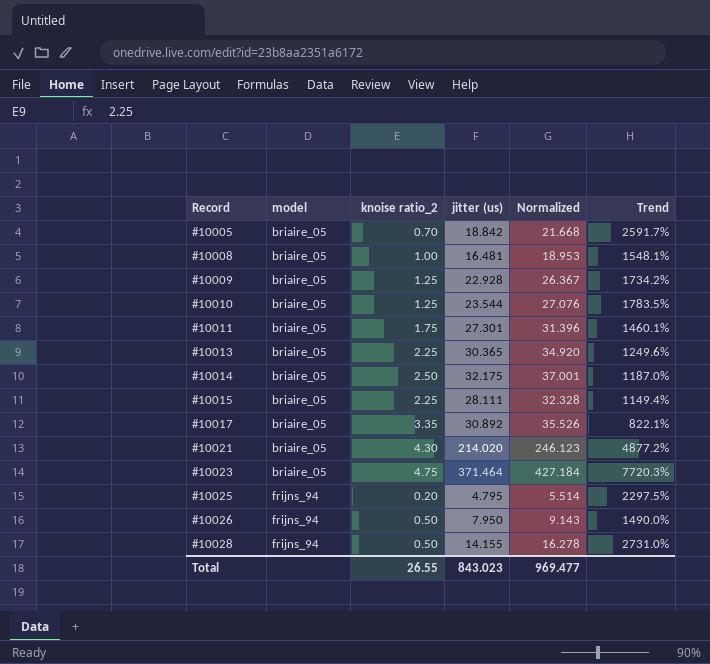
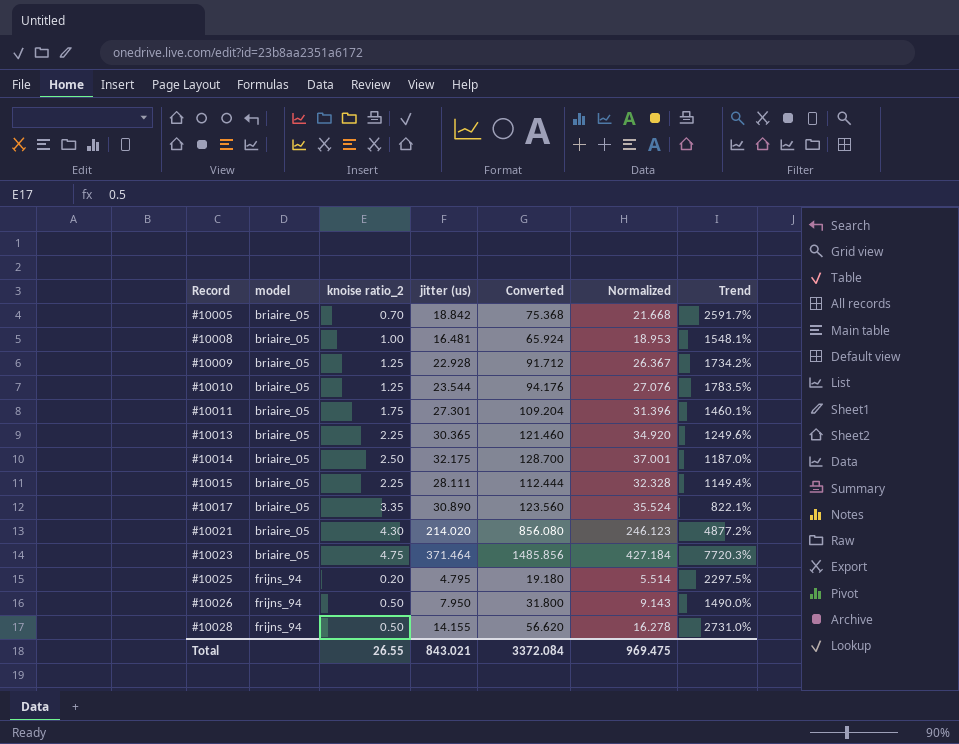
column Converted | formula: none -> [jitter (us)] * 4
#10017 | jitter (us): 30.892 -> 30.890
#10017 | Normalized: 35.526 -> 35.524
Total | jitter (us): 843.023 -> 843.021
Total | Normalized: 969.477 -> 969.475

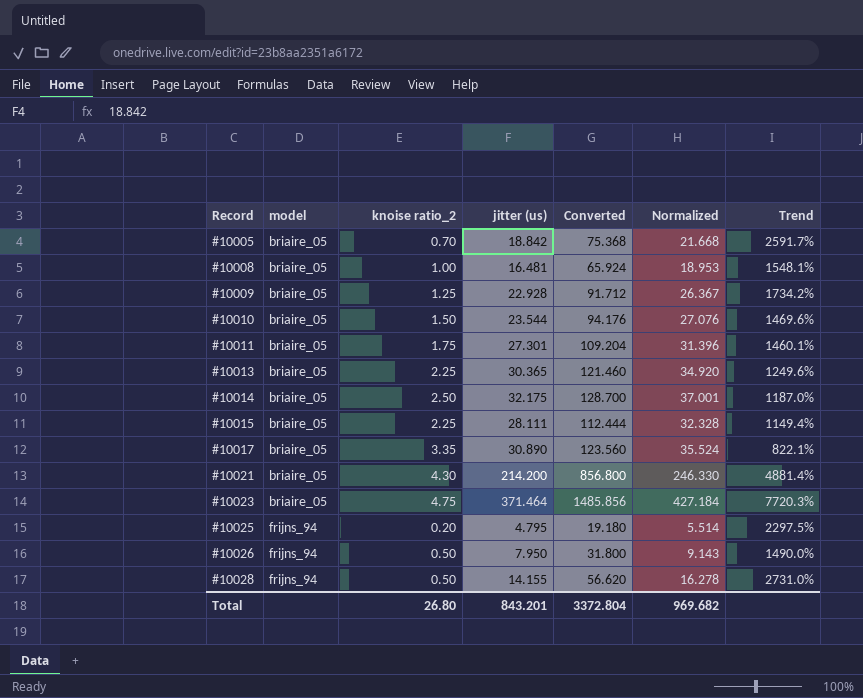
#10010 | knoise ratio_2: 1.25 -> 1.50
#10010 | Trend: 1783.5% -> 1469.6%
#10021 | jitter (us): 214.020 -> 214.200
#10021 | Converted: 856.080 -> 856.800
#10021 | Normalized: 246.123 -> 246.330
#10021 | Trend: 4877.2% -> 4881.4%
Total | knoise ratio_2: 26.55 -> 26.80
Total | jitter (us): 843.021 -> 843.201
Total | Converted: 3372.084 -> 3372.804
Total | Normalized: 969.475 -> 969.682

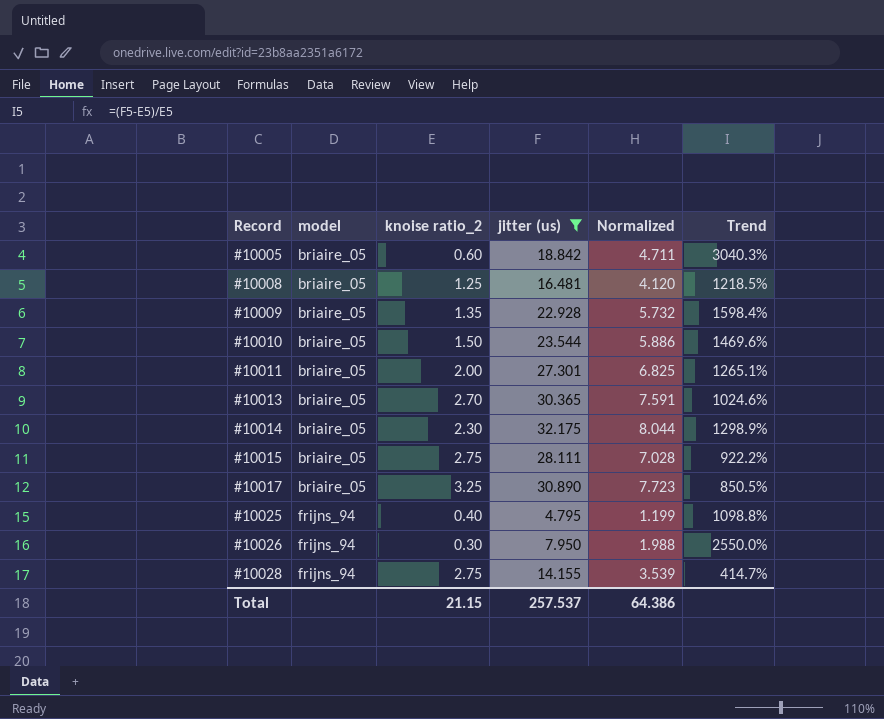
filter: none -> jitter (us) <= 32.175
column Converted | formula: [jitter (us)] * 4 -> none
column Normalized | formula: [jitter (us)] * 1.15 -> [jitter (us)] * 0.25
#10005 | knoise ratio_2: 0.70 -> 0.60
#10005 | Trend: 2591.7% -> 3040.3%
#10008 | knoise ratio_2: 1.00 -> 1.25
#10008 | Trend: 1548.1% -> 1218.5%
#10009 | knoise ratio_2: 1.25 -> 1.35
#10009 | Trend: 1734.2% -> 1598.4%
#10011 | knoise ratio_2: 1.75 -> 2.00
#10011 | Trend: 1460.1% -> 1265.1%
#10013 | knoise ratio_2: 2.25 -> 2.70
#10013 | Trend: 1249.6% -> 1024.6%
#10014 | knoise ratio_2: 2.50 -> 2.30
#10014 | Trend: 1187.0% -> 1298.9%
#10015 | knoise ratio_2: 2.25 -> 2.75
#10015 | Trend: 1149.4% -> 922.2%
#10017 | knoise ratio_2: 3.35 -> 3.25
#10017 | Trend: 822.1% -> 850.5%
#10025 | knoise ratio_2: 0.20 -> 0.40
#10025 | Trend: 2297.5% -> 1098.8%
#10026 | knoise ratio_2: 0.50 -> 0.30
#10026 | Trend: 1490.0% -> 2550.0%
#10028 | knoise ratio_2: 0.50 -> 2.75
#10028 | Trend: 2731.0% -> 414.7%
Total | knoise ratio_2: 26.80 -> 21.15
Total | jitter (us): 843.201 -> 257.537
Total | Normalized: 969.682 -> 64.386

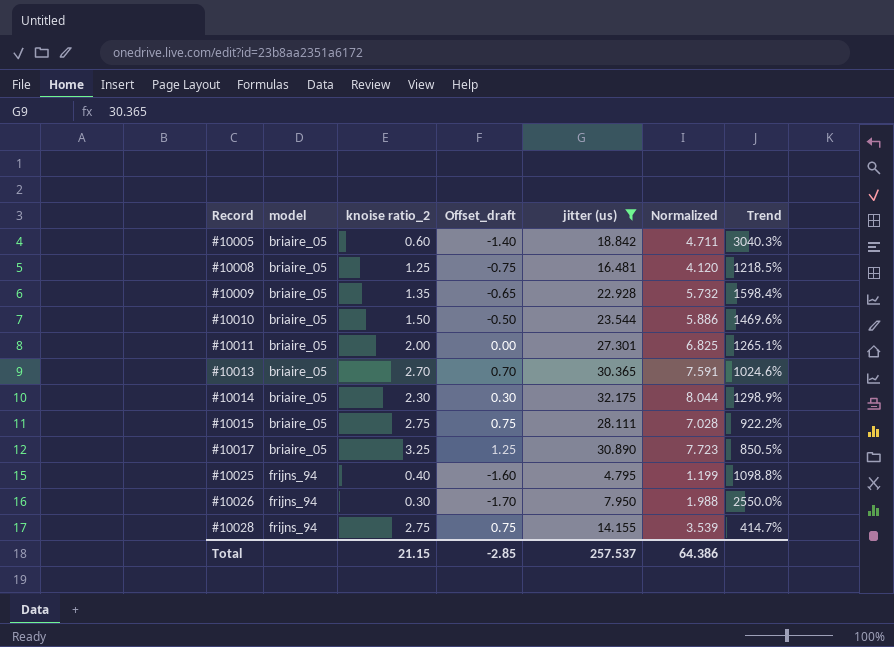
column Offset_draft | formula: none -> [knoise ratio_2] - 2

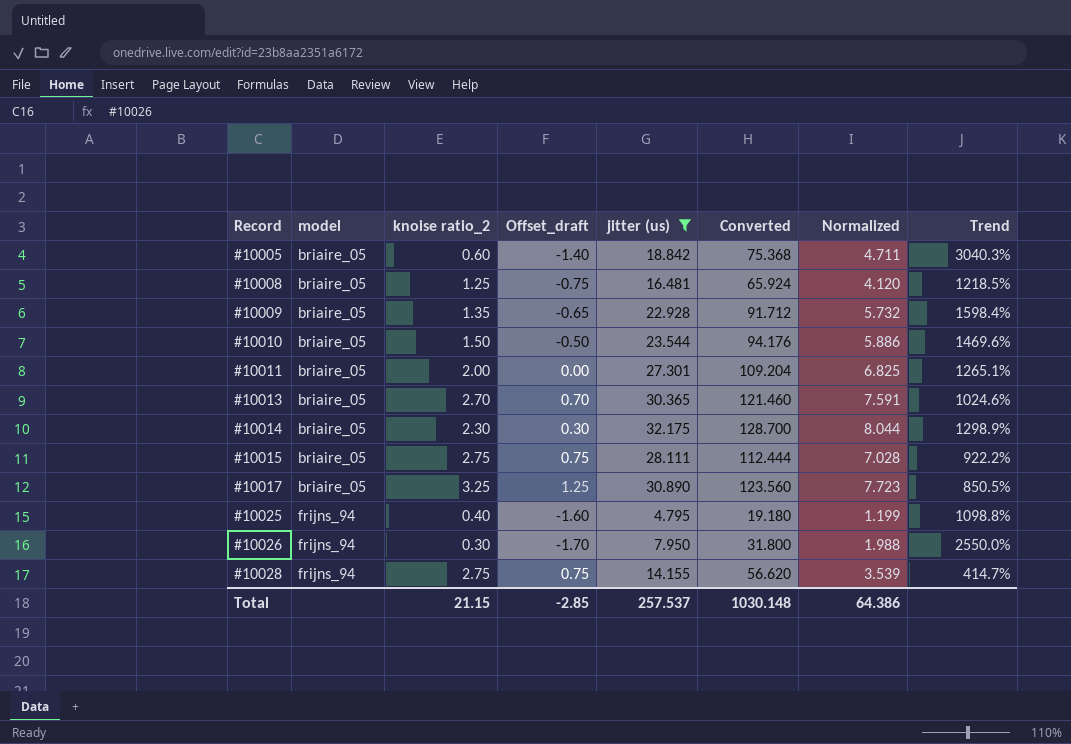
column Converted | formula: none -> [jitter (us)] * 4

